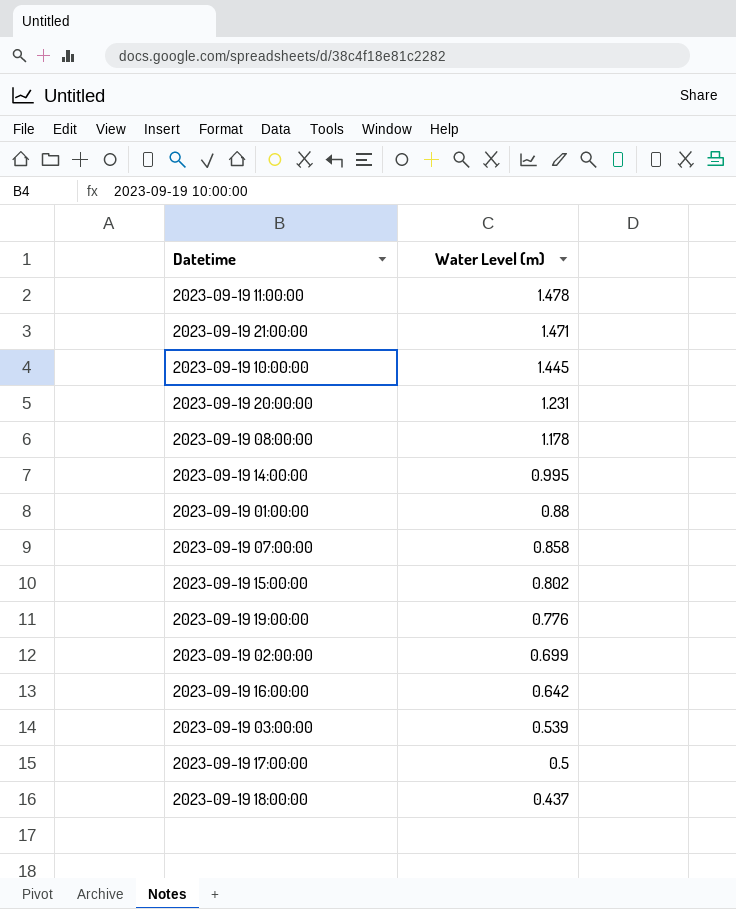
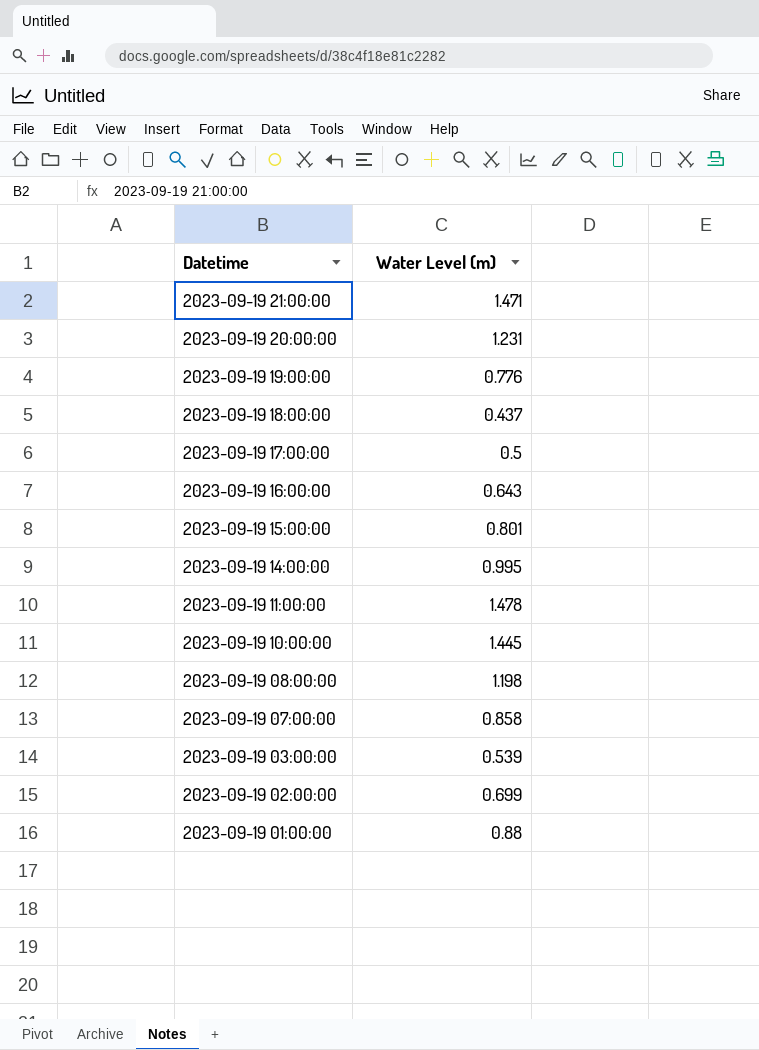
row order: Water Level (m) descending -> Datetime descending
2023-09-19 16:00:00 | Water Level (m): 0.642 -> 0.643
2023-09-19 15:00:00 | Water Level (m): 0.802 -> 0.801
2023-09-19 08:00:00 | Water Level (m): 1.178 -> 1.198

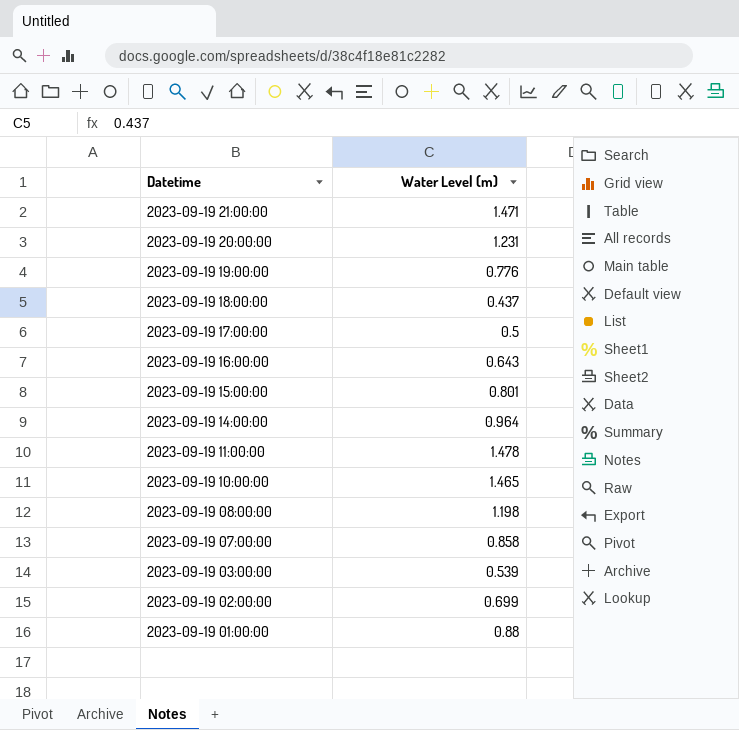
2023-09-19 14:00:00 | Water Level (m): 0.995 -> 0.964
2023-09-19 10:00:00 | Water Level (m): 1.445 -> 1.465

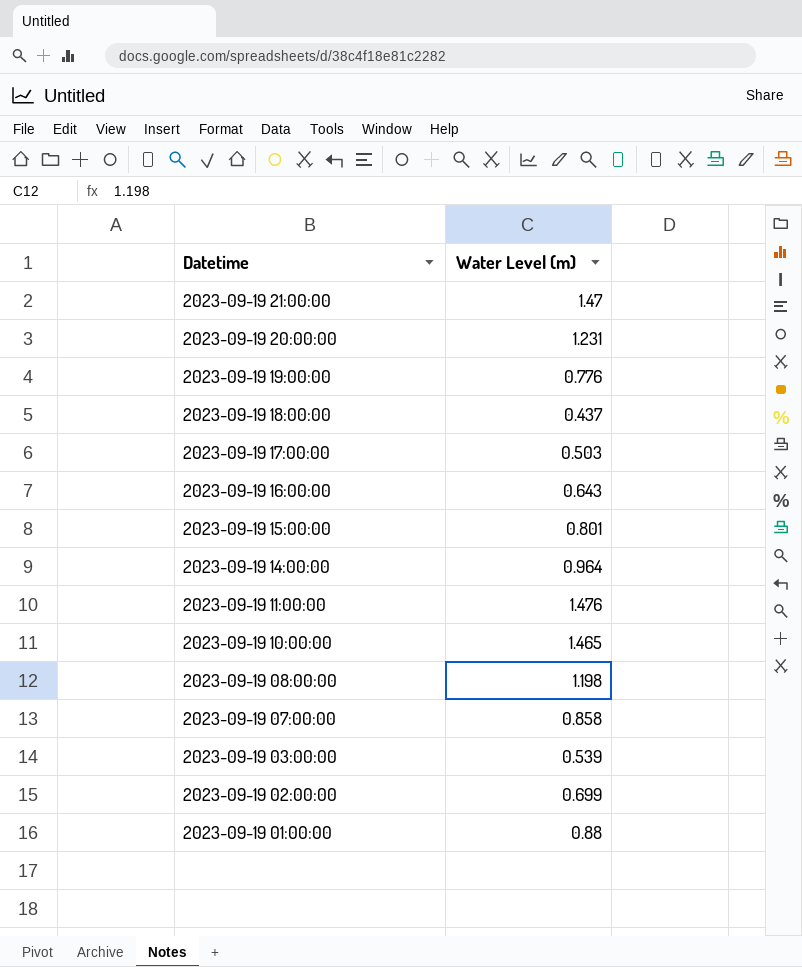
2023-09-19 21:00:00 | Water Level (m): 1.471 -> 1.47
2023-09-19 17:00:00 | Water Level (m): 0.5 -> 0.503
2023-09-19 11:00:00 | Water Level (m): 1.478 -> 1.476

